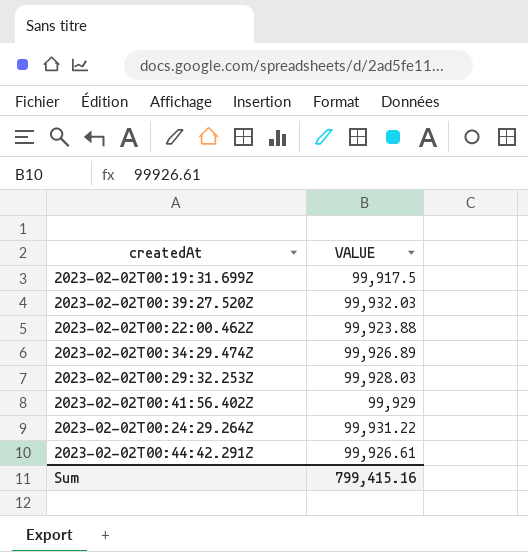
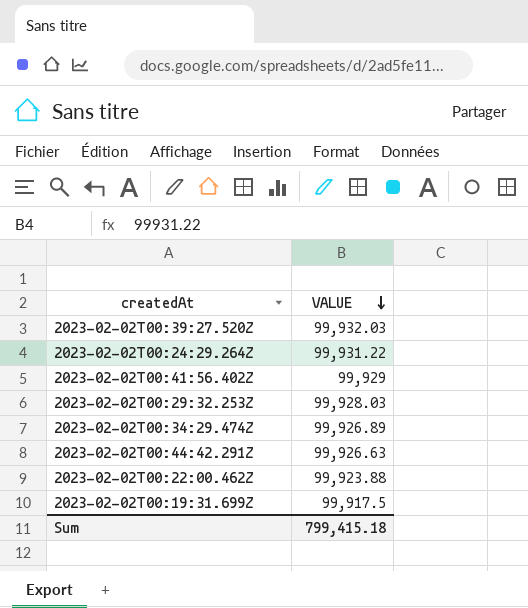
row order: none -> VALUE descending
2023-02-02T00:44:42.291Z | VALUE: 99,926.61 -> 99,926.63
Sum | VALUE: 799,415.16 -> 799,415.18

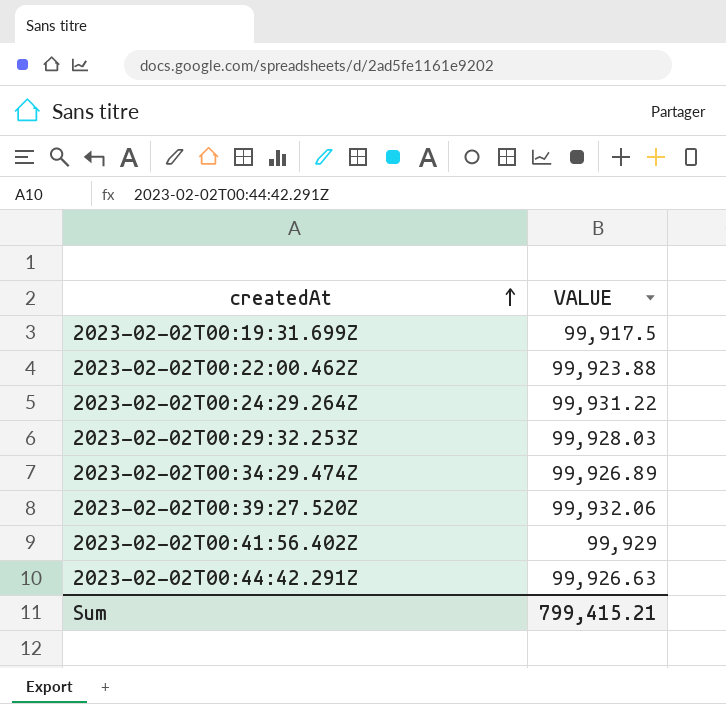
row order: VALUE descending -> createdAt ascending
2023-02-02T00:39:27.520Z | VALUE: 99,932.03 -> 99,932.06
Sum | VALUE: 799,415.18 -> 799,415.21

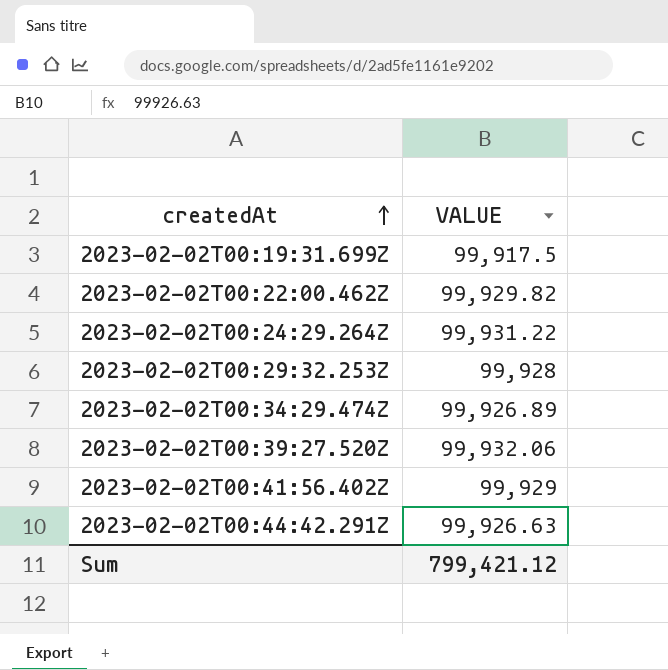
2023-02-02T00:22:00.462Z | VALUE: 99,923.88 -> 99,929.82
2023-02-02T00:29:32.253Z | VALUE: 99,928.03 -> 99,928
Sum | VALUE: 799,415.21 -> 799,421.12

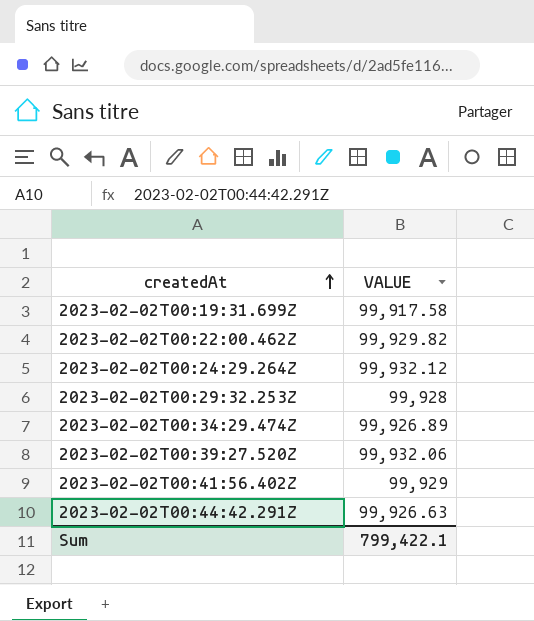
2023-02-02T00:19:31.699Z | VALUE: 99,917.5 -> 99,917.58
2023-02-02T00:24:29.264Z | VALUE: 99,931.22 -> 99,932.12
Sum | VALUE: 799,421.12 -> 799,422.1

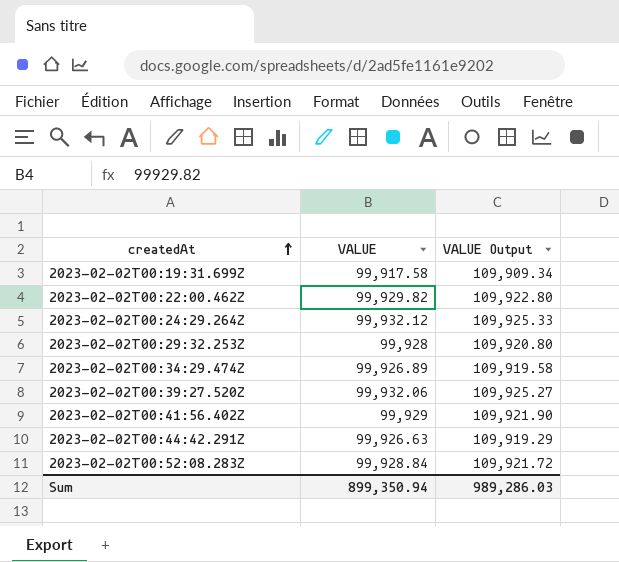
column VALUE Output | formula: none -> [VALUE] * 1.1
row 2023-02-02T00:52:08.283Z: none -> 99,928.84 | 109,921.72
Sum | VALUE: 799,422.1 -> 899,350.94

